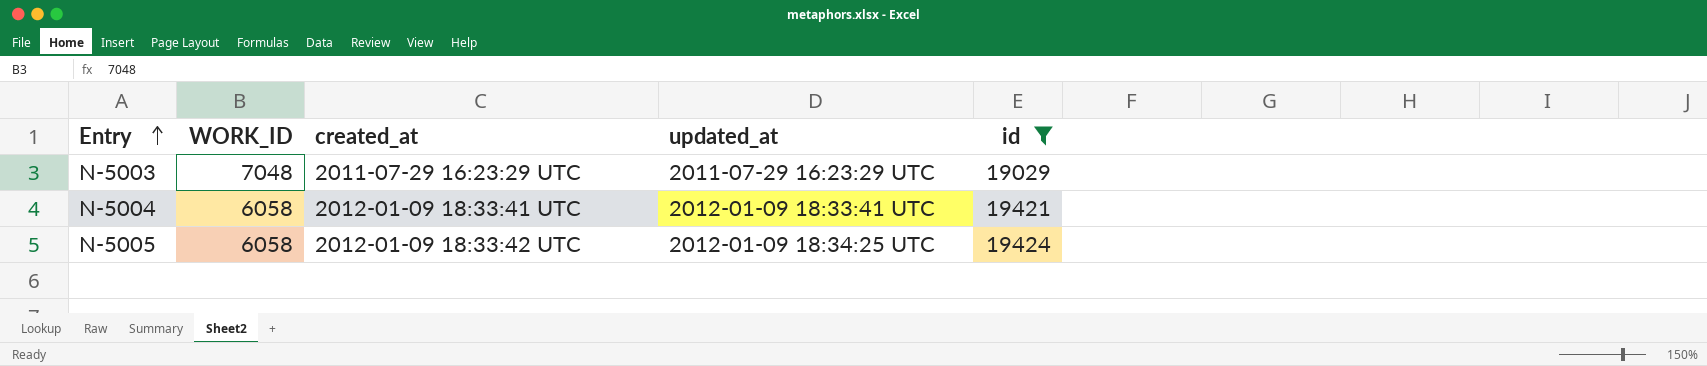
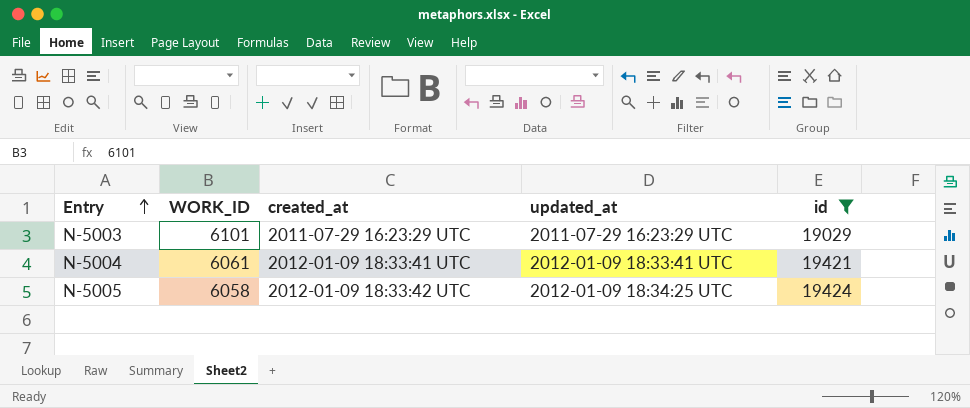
N-5003 | WORK_ID: 7048 -> 6101
N-5004 | WORK_ID: 6058 -> 6061

